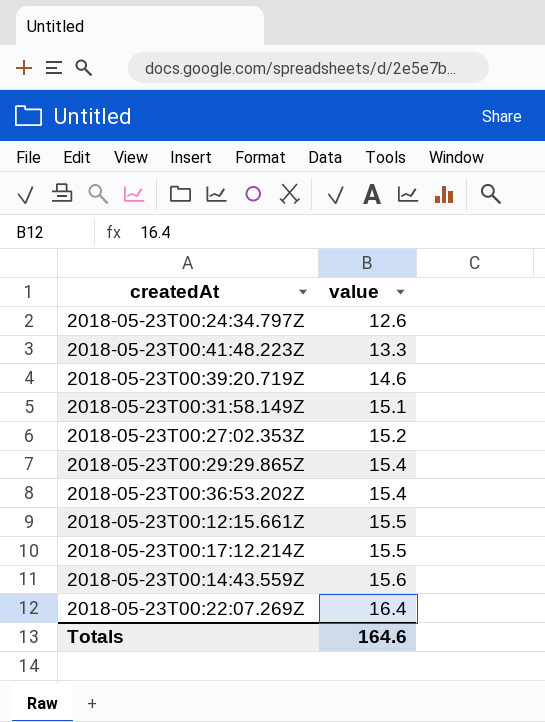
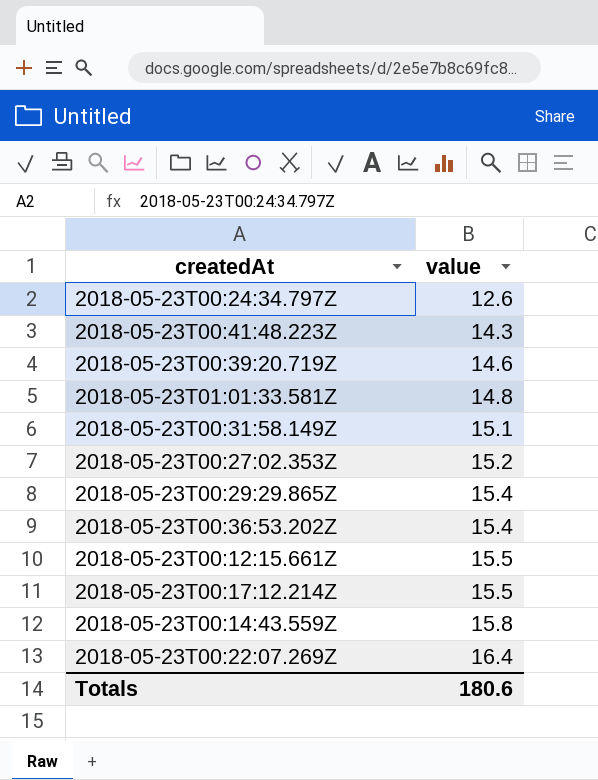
2018-05-23T00:41:48.223Z | value: 13.3 -> 14.3
row 2018-05-23T01:01:33.581Z: none -> 14.8
2018-05-23T00:14:43.559Z | value: 15.6 -> 15.8
Totals | value: 164.6 -> 180.6

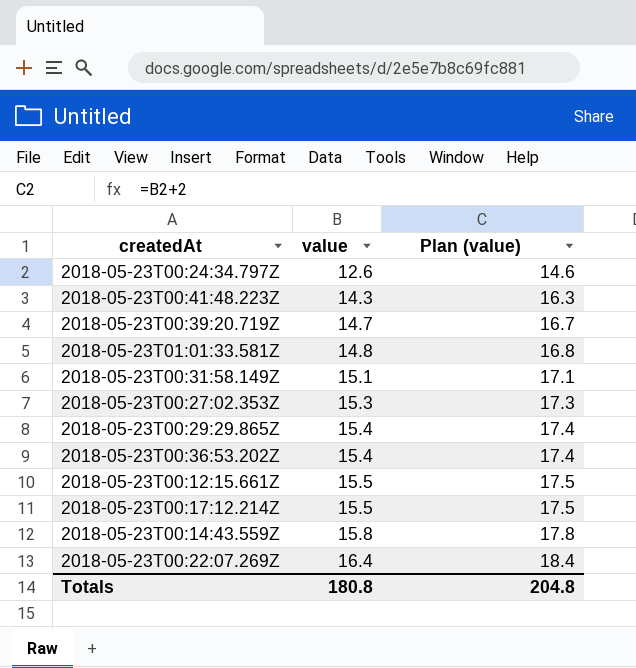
column Plan (value) | formula: none -> [value] + 2
2018-05-23T00:39:20.719Z | value: 14.6 -> 14.7
2018-05-23T00:27:02.353Z | value: 15.2 -> 15.3
Totals | value: 180.6 -> 180.8

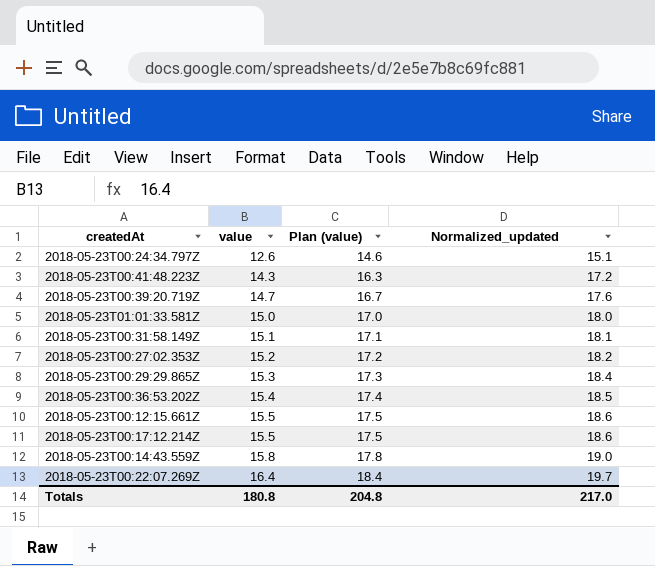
column Normalized_updated | formula: none -> [value] * 1.2
2018-05-23T01:01:33.581Z | value: 14.8 -> 15.0
2018-05-23T01:01:33.581Z | Plan (value): 16.8 -> 17.0
2018-05-23T00:27:02.353Z | value: 15.3 -> 15.2
2018-05-23T00:27:02.353Z | Plan (value): 17.3 -> 17.2
2018-05-23T00:29:29.865Z | value: 15.4 -> 15.3
2018-05-23T00:29:29.865Z | Plan (value): 17.4 -> 17.3

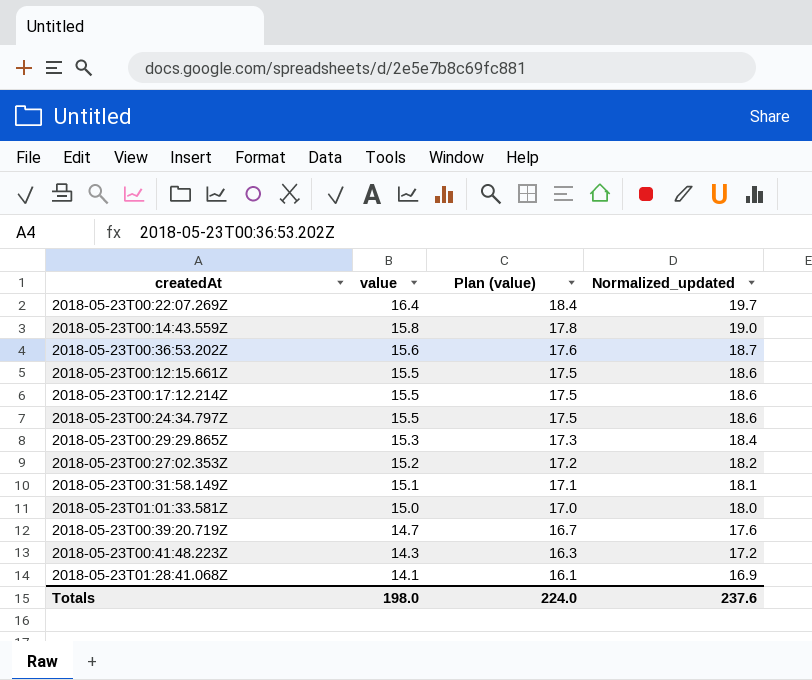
row order: value ascending -> value descending
2018-05-23T00:36:53.202Z | value: 15.4 -> 15.6
2018-05-23T00:36:53.202Z | Plan (value): 17.4 -> 17.6
2018-05-23T00:36:53.202Z | Normalized_updated: 18.5 -> 18.7
2018-05-23T00:24:34.797Z | value: 12.6 -> 15.5
2018-05-23T00:24:34.797Z | Plan (value): 14.6 -> 17.5
2018-05-23T00:24:34.797Z | Normalized_updated: 15.1 -> 18.6
row 2018-05-23T01:28:41.068Z: none -> 14.1 | 16.1 | 16.9
Totals | value: 180.8 -> 198.0
Totals | Plan (value): 204.8 -> 224.0
Totals | Normalized_updated: 217.0 -> 237.6

